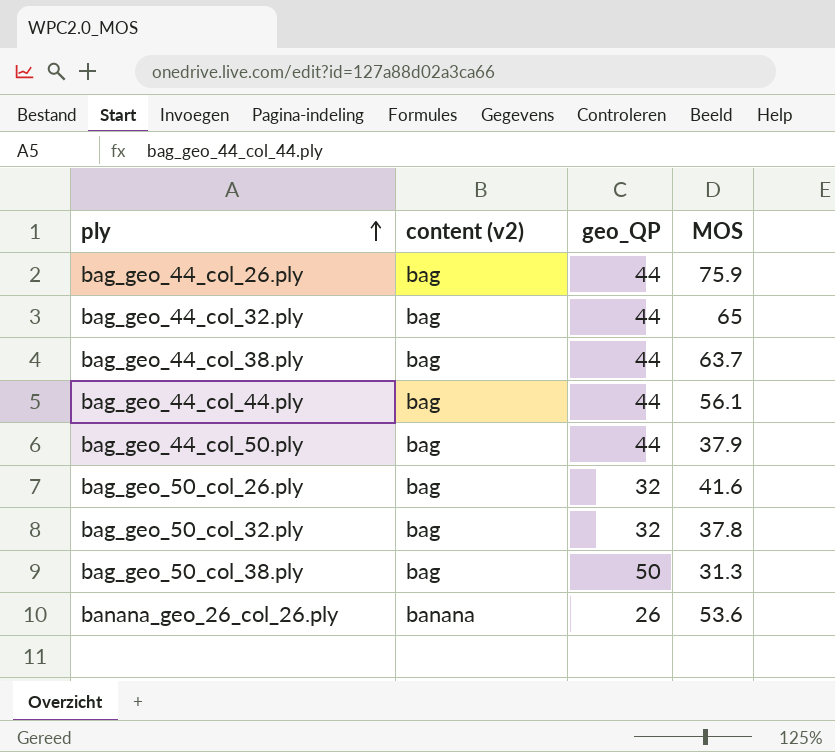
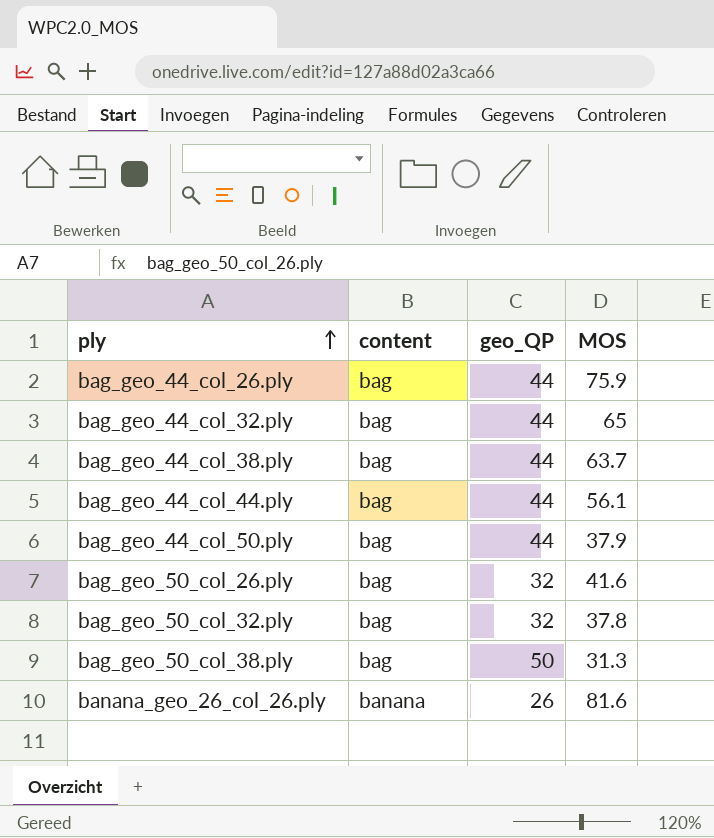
column name: content (v2) -> content
banana_geo_26_col_26.ply | MOS: 53.6 -> 81.6

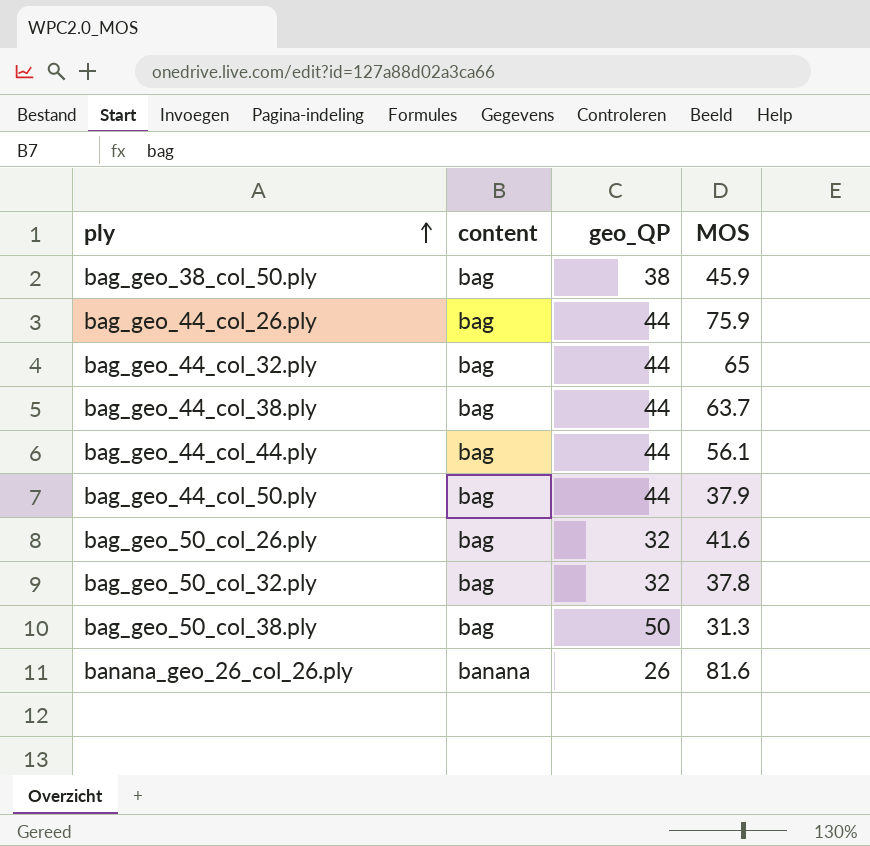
row bag_geo_38_col_50.ply: none -> bag | 38 | 45.9

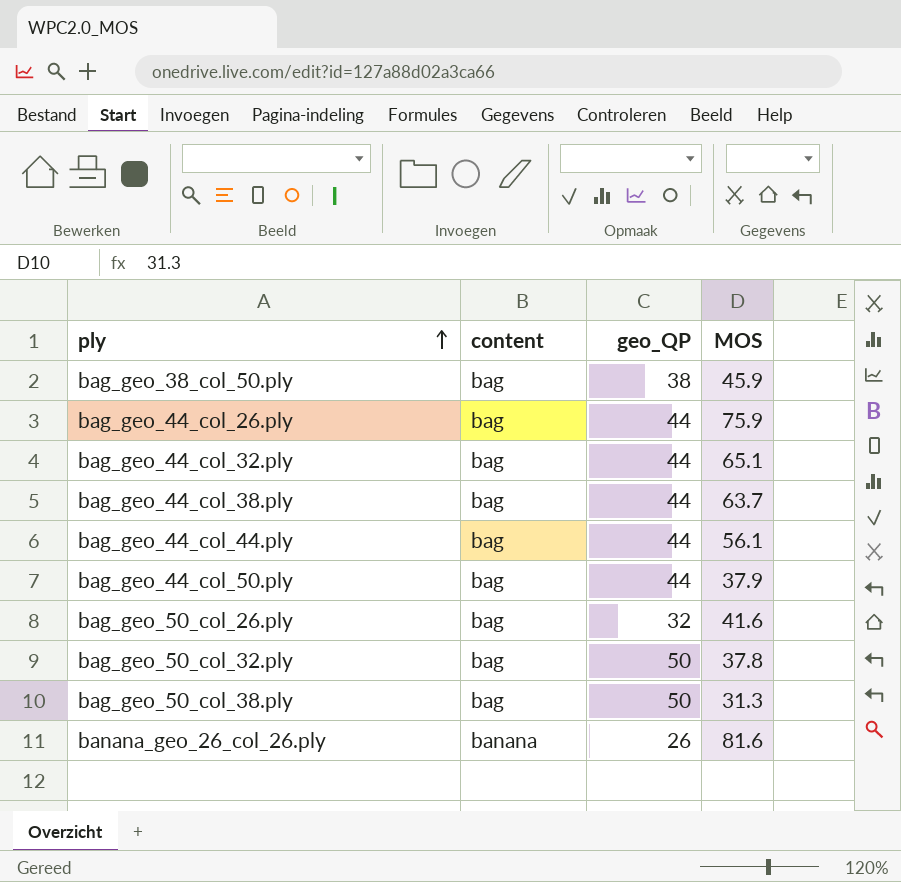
bag_geo_44_col_32.ply | MOS: 65 -> 65.1
bag_geo_50_col_32.ply | geo_QP: 32 -> 50

